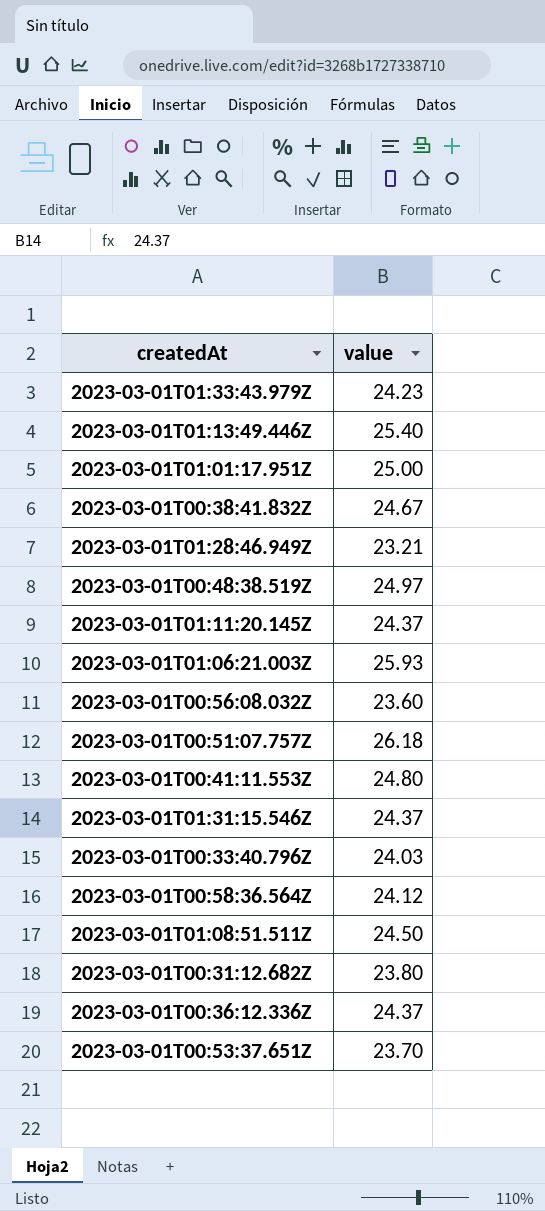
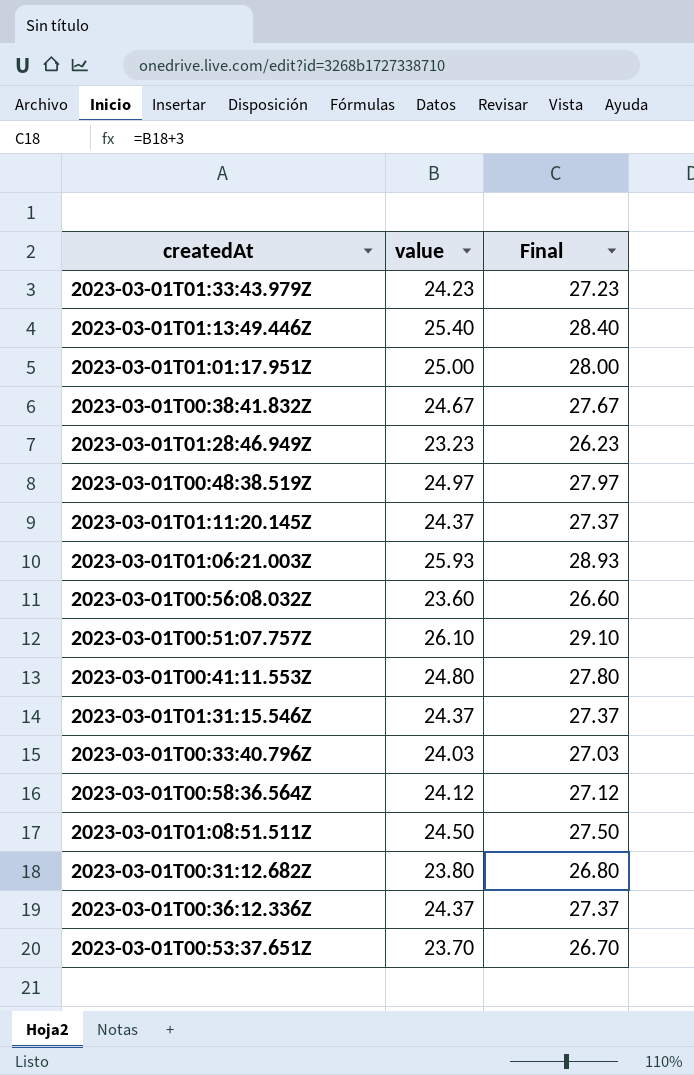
column Final | formula: none -> [value] + 3
2023-03-01T01:28:46.949Z | value: 23.21 -> 23.23
2023-03-01T00:51:07.757Z | value: 26.18 -> 26.10

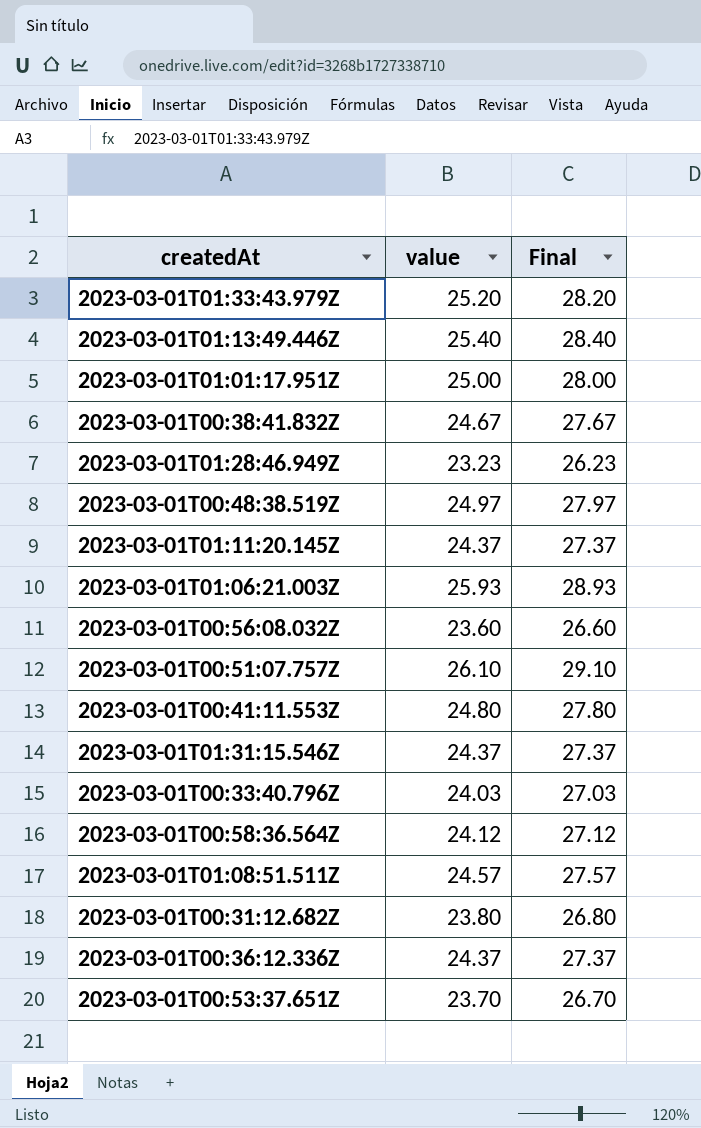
2023-03-01T01:33:43.979Z | value: 24.23 -> 25.20
2023-03-01T01:33:43.979Z | Final: 27.23 -> 28.20
2023-03-01T01:08:51.511Z | value: 24.50 -> 24.57
2023-03-01T01:08:51.511Z | Final: 27.50 -> 27.57

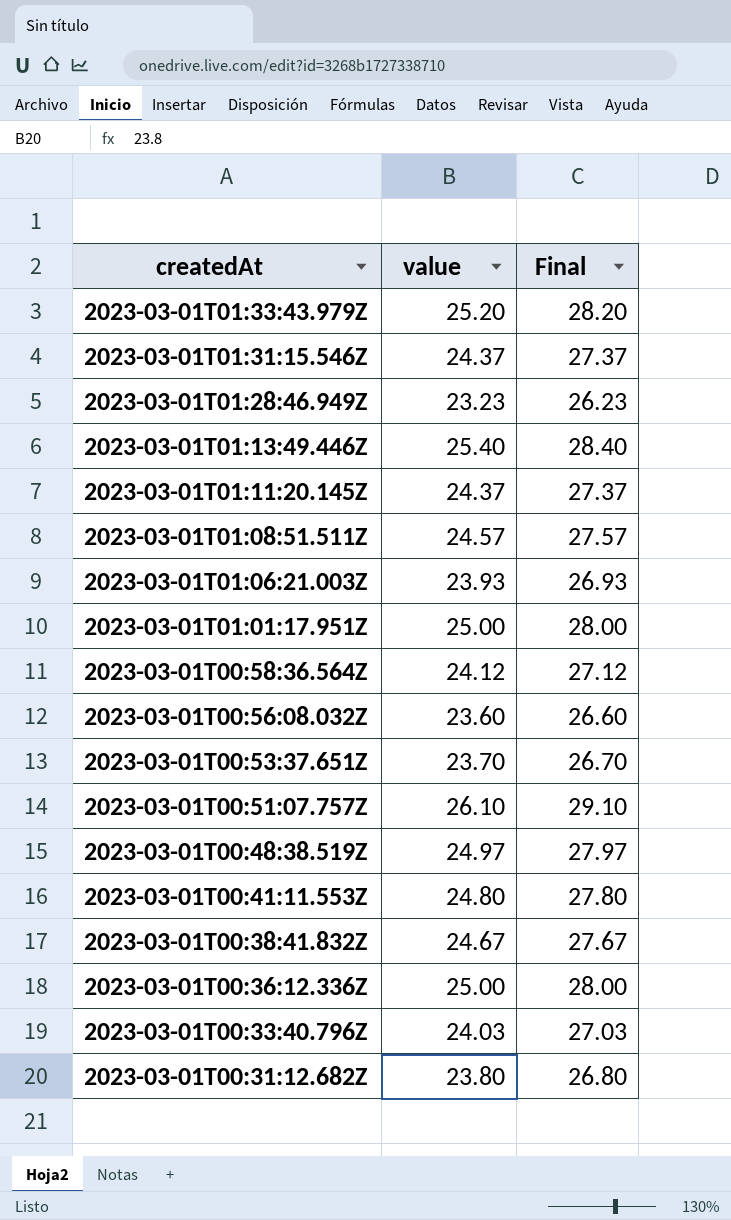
row order: none -> createdAt descending
2023-03-01T01:06:21.003Z | value: 25.93 -> 23.93
2023-03-01T01:06:21.003Z | Final: 28.93 -> 26.93
2023-03-01T00:36:12.336Z | value: 24.37 -> 25.00
2023-03-01T00:36:12.336Z | Final: 27.37 -> 28.00

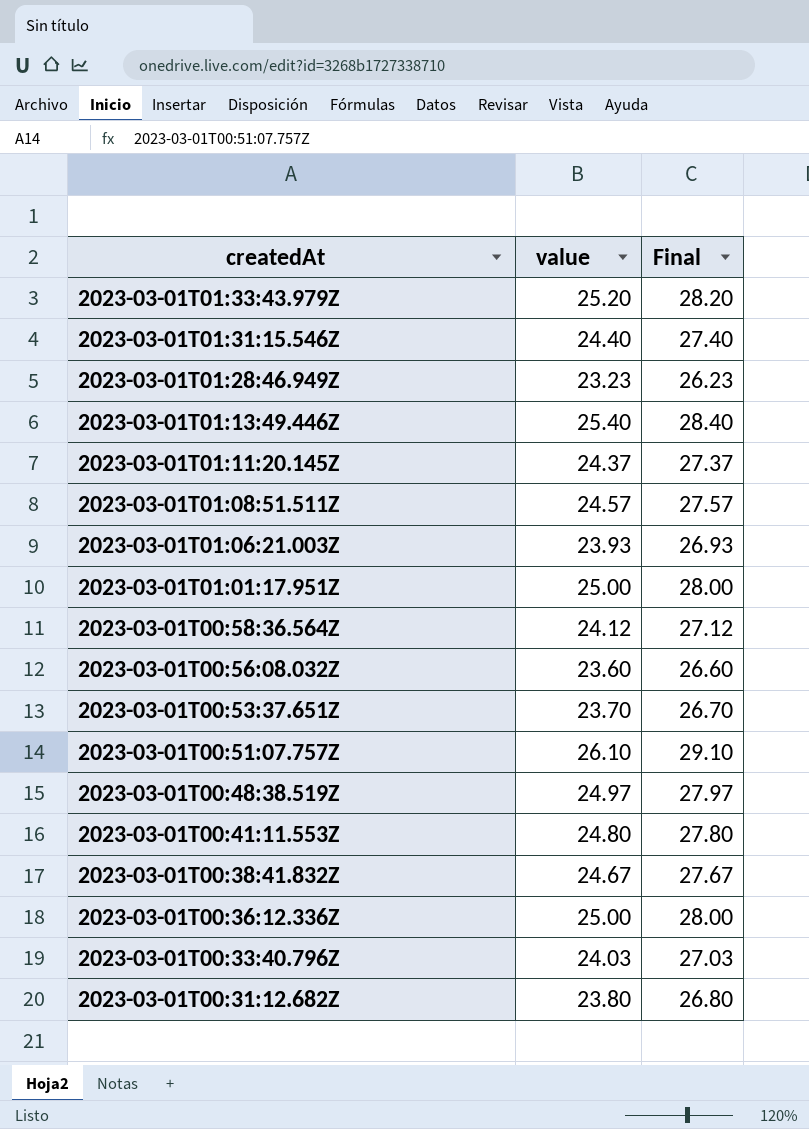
2023-03-01T01:31:15.546Z | value: 24.37 -> 24.40
2023-03-01T01:31:15.546Z | Final: 27.37 -> 27.40

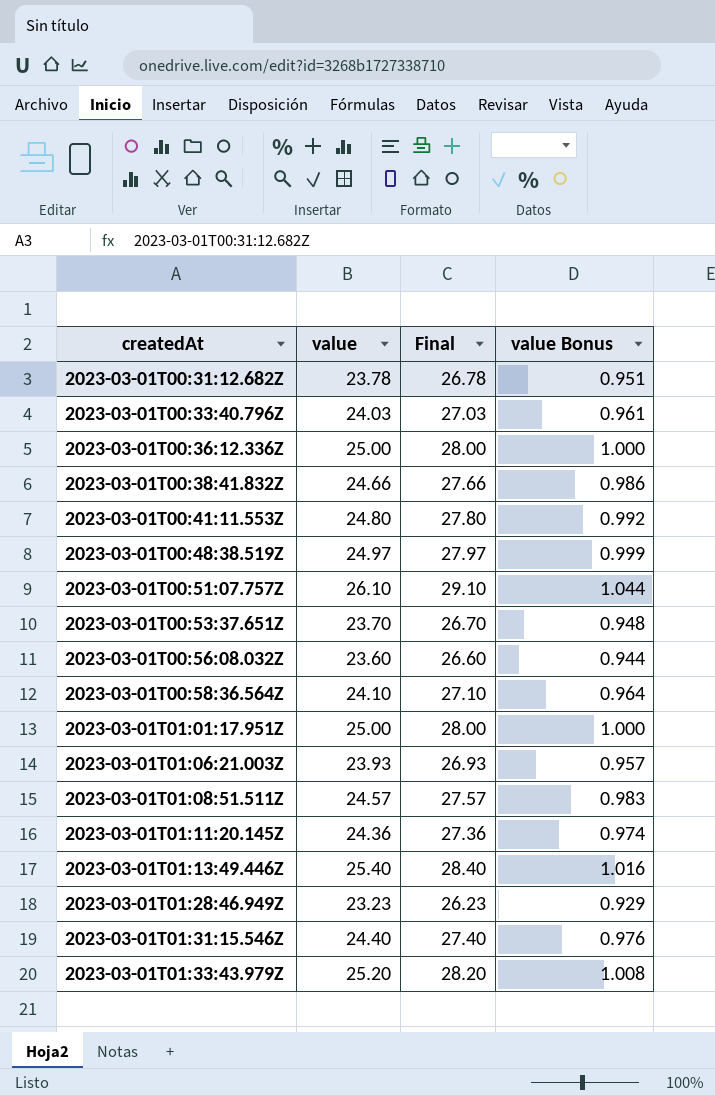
row order: createdAt descending -> createdAt ascending
column value Bonus | formula: none -> [value] * 0.04
2023-03-01T00:31:12.682Z | value: 23.80 -> 23.78
2023-03-01T00:31:12.682Z | Final: 26.80 -> 26.78
2023-03-01T00:38:41.832Z | value: 24.67 -> 24.66
2023-03-01T00:38:41.832Z | Final: 27.67 -> 27.66
2023-03-01T00:58:36.564Z | value: 24.12 -> 24.10
2023-03-01T00:58:36.564Z | Final: 27.12 -> 27.10
2023-03-01T01:11:20.145Z | value: 24.37 -> 24.36
2023-03-01T01:11:20.145Z | Final: 27.37 -> 27.36

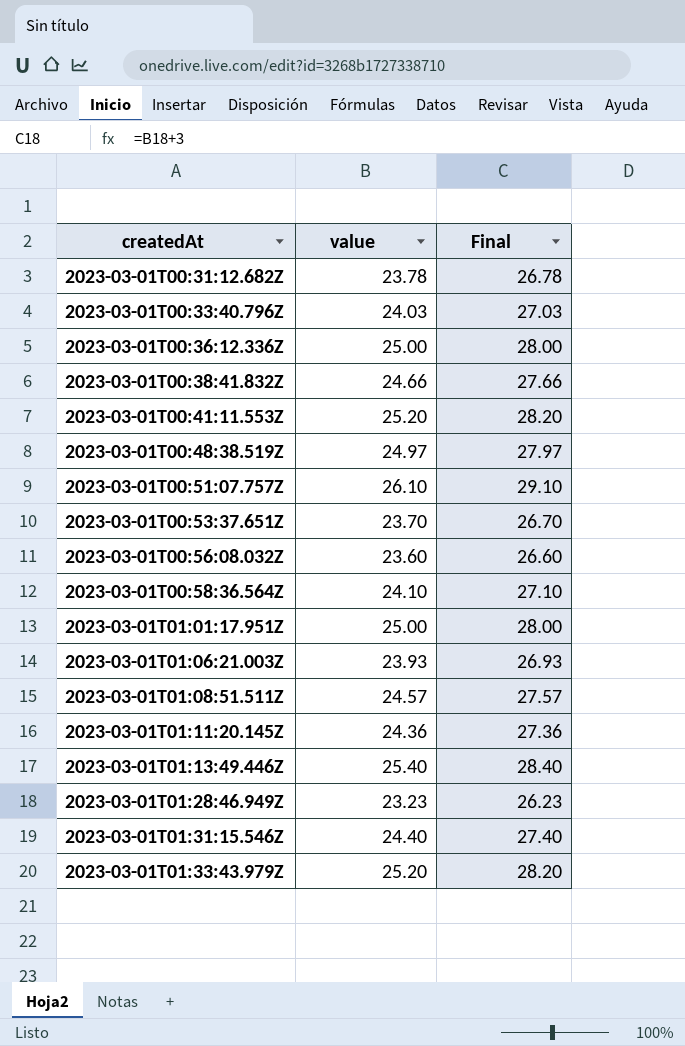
column value Bonus | formula: [value] * 0.04 -> none
2023-03-01T00:41:11.553Z | value: 24.80 -> 25.20
2023-03-01T00:41:11.553Z | Final: 27.80 -> 28.20

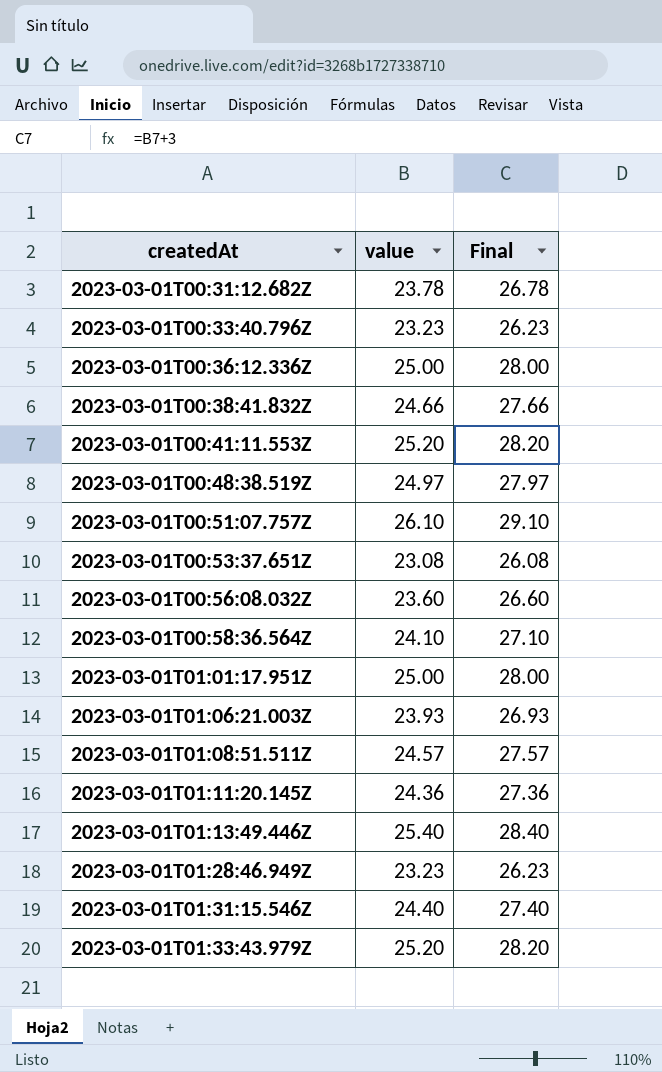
2023-03-01T00:33:40.796Z | value: 24.03 -> 23.23
2023-03-01T00:33:40.796Z | Final: 27.03 -> 26.23
2023-03-01T00:53:37.651Z | value: 23.70 -> 23.08
2023-03-01T00:53:37.651Z | Final: 26.70 -> 26.08

